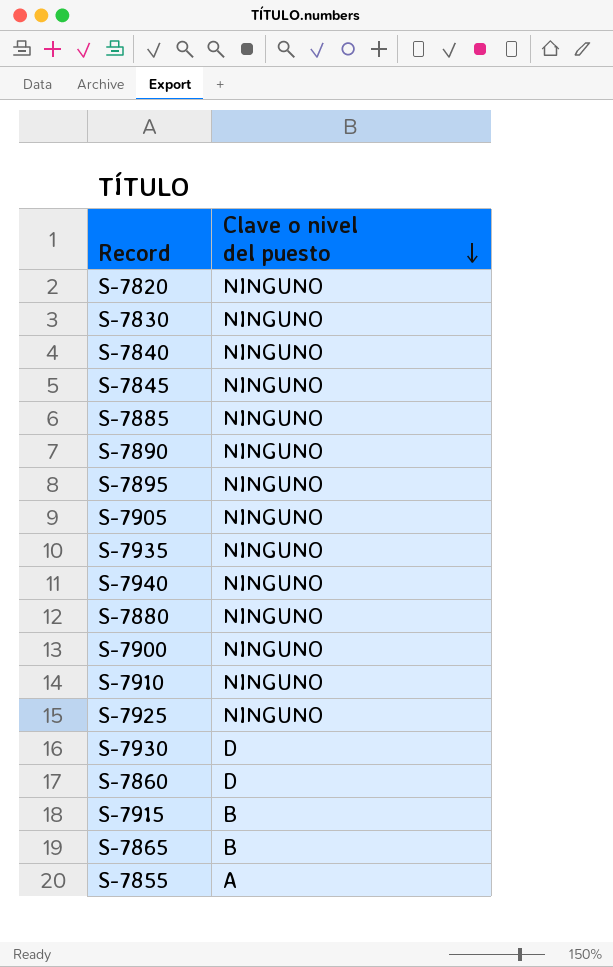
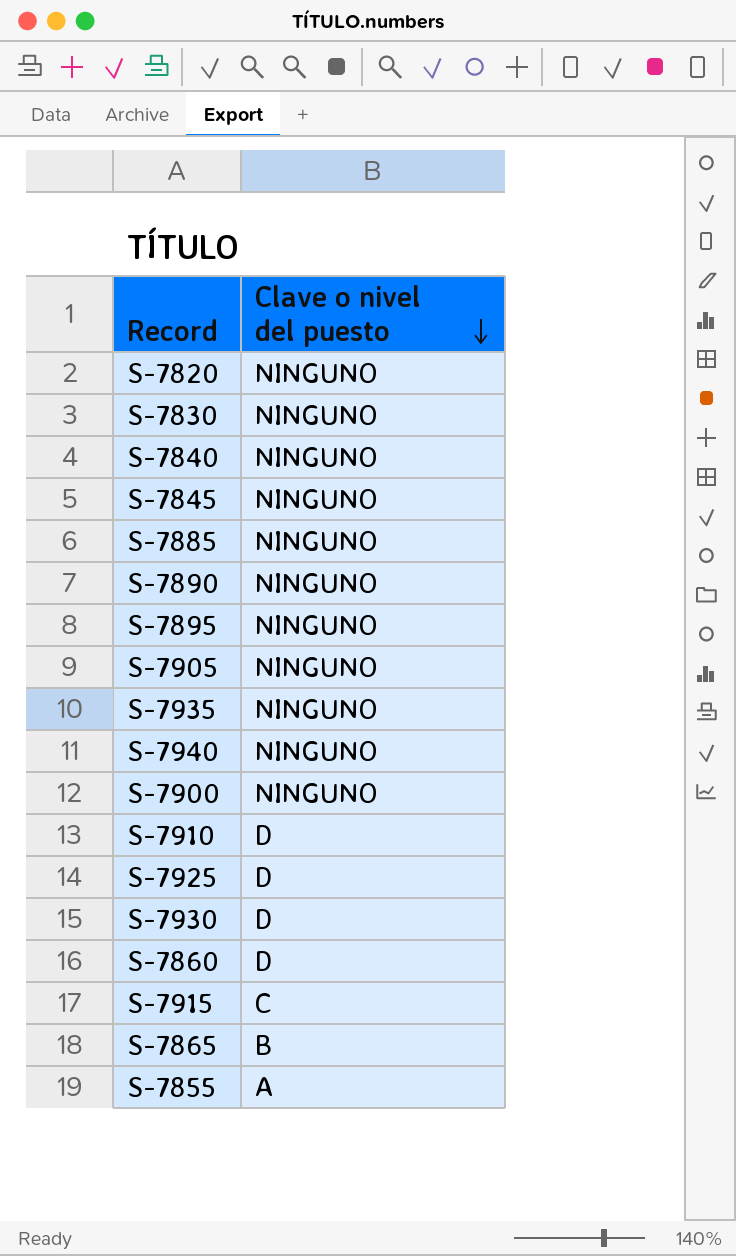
row S-7880: NINGUNO -> none
S-7910 | Clave o nivel del puesto: NINGUNO -> D
S-7925 | Clave o nivel del puesto: NINGUNO -> D
S-7915 | Clave o nivel del puesto: B -> C

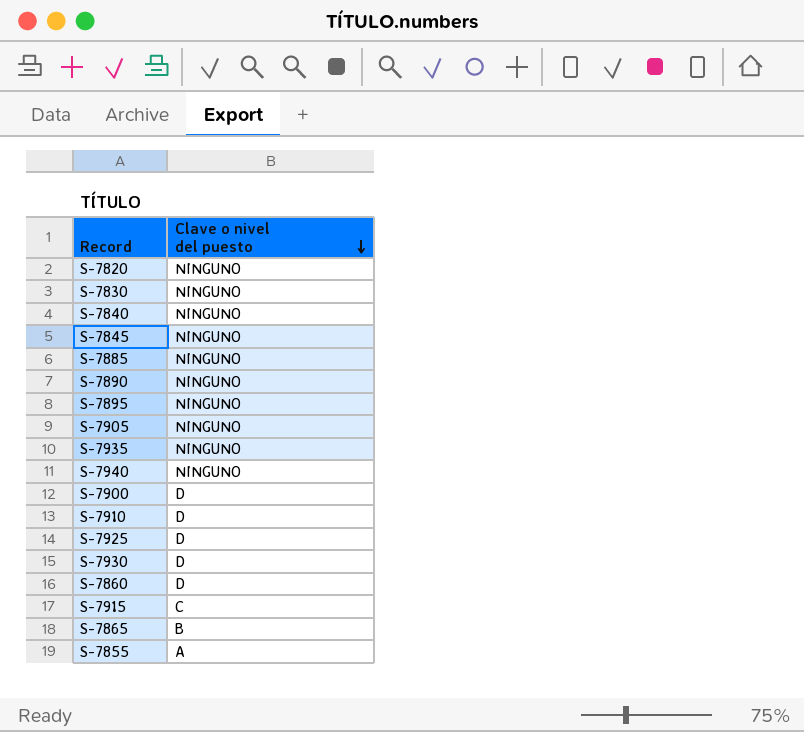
S-7900 | Clave o nivel del puesto: NINGUNO -> D

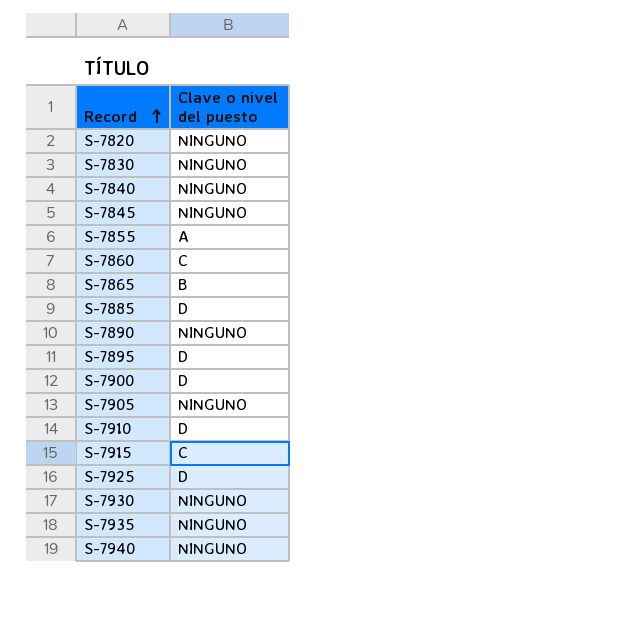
row order: Clave o nivel del puesto descending -> Record ascending
S-7860 | Clave o nivel del puesto: D -> C
S-7885 | Clave o nivel del puesto: NINGUNO -> D
S-7895 | Clave o nivel del puesto: NINGUNO -> D
S-7930 | Clave o nivel del puesto: D -> NINGUNO

